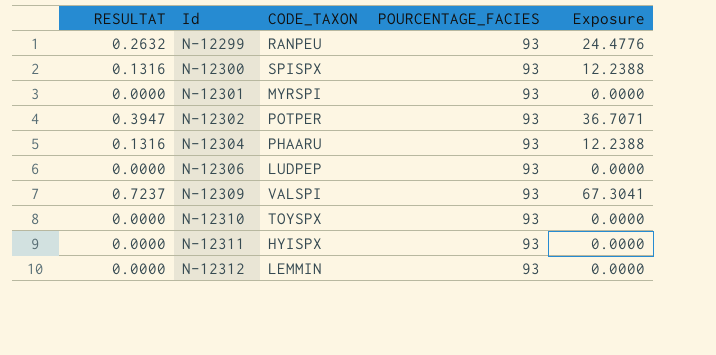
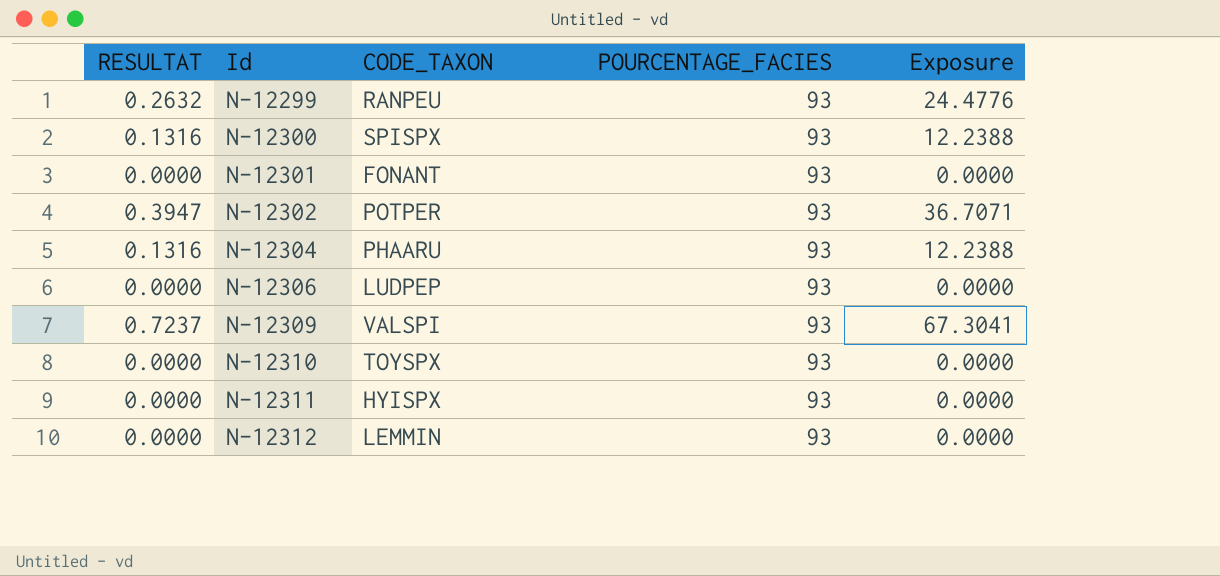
N-12301 | CODE_TAXON: MYRSPI -> FONANT

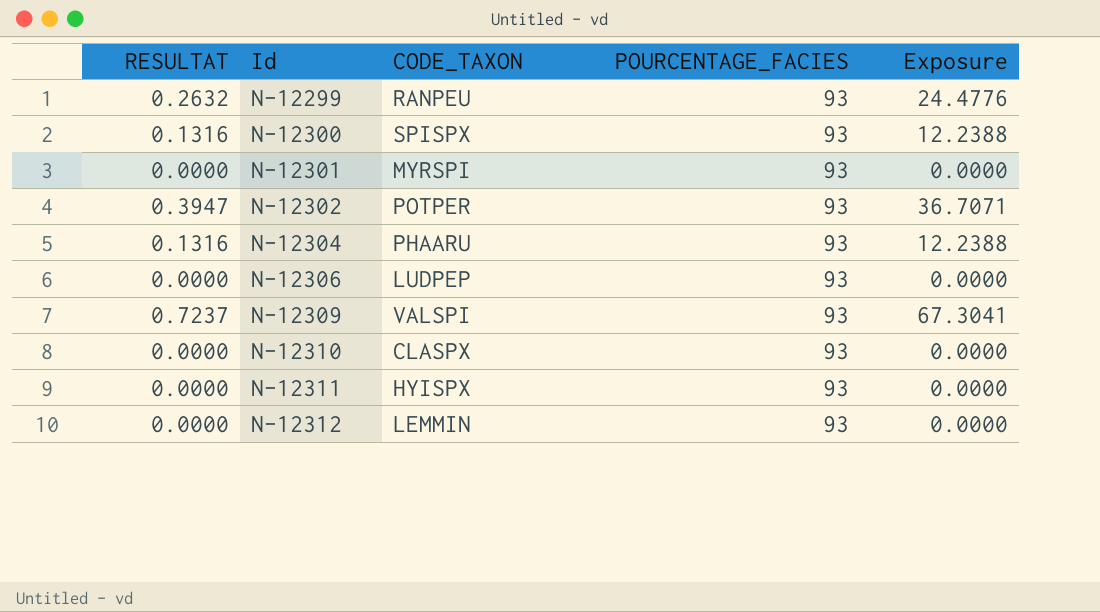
N-12301 | CODE_TAXON: FONANT -> MYRSPI
N-12310 | CODE_TAXON: TOYSPX -> CLASPX

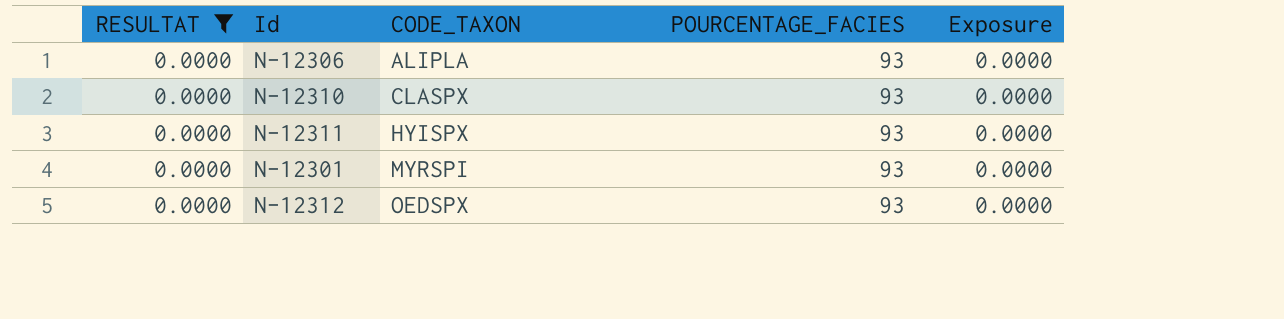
filter: none -> RESULTAT = 0.0000
row order: Id ascending -> CODE_TAXON ascending
N-12306 | CODE_TAXON: LUDPEP -> ALIPLA
N-12312 | CODE_TAXON: LEMMIN -> OEDSPX

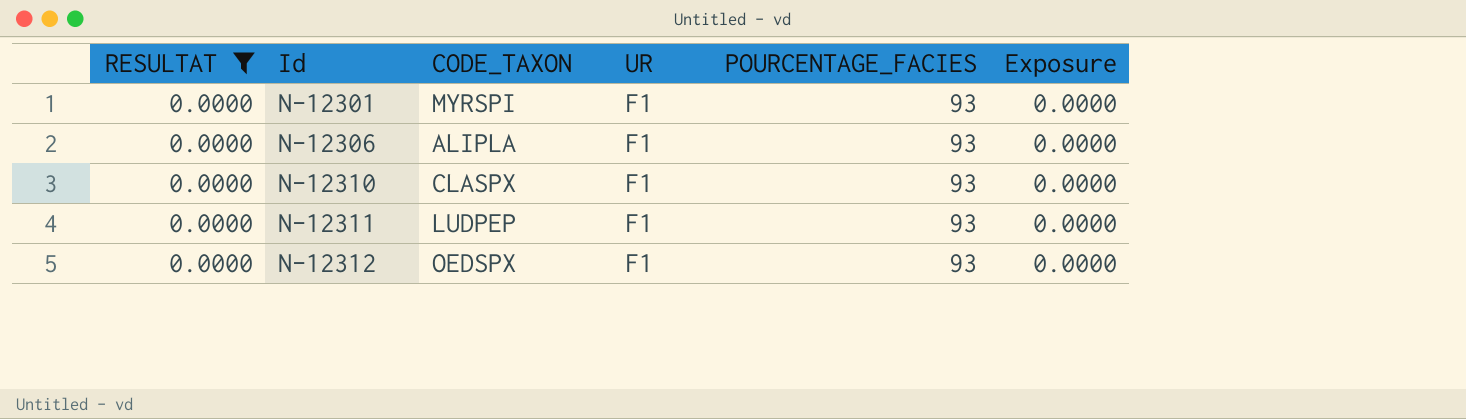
row order: CODE_TAXON ascending -> Id ascending
column UR | position: none -> 4
N-12311 | CODE_TAXON: HYISPX -> LUDPEP

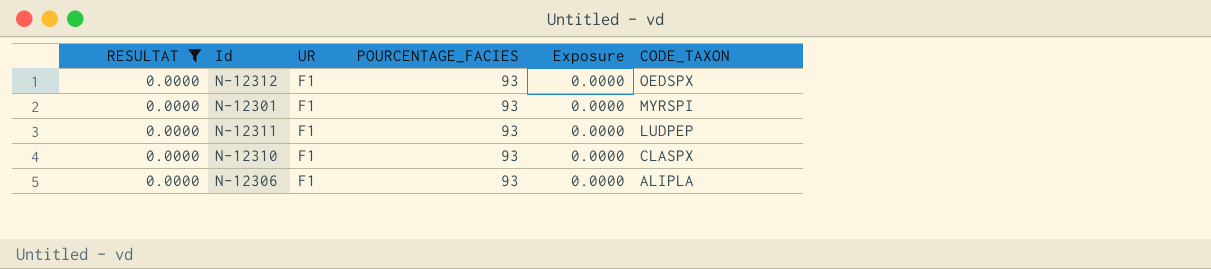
row order: Id ascending -> CODE_TAXON descending
column CODE_TAXON | position: 3 -> 6

